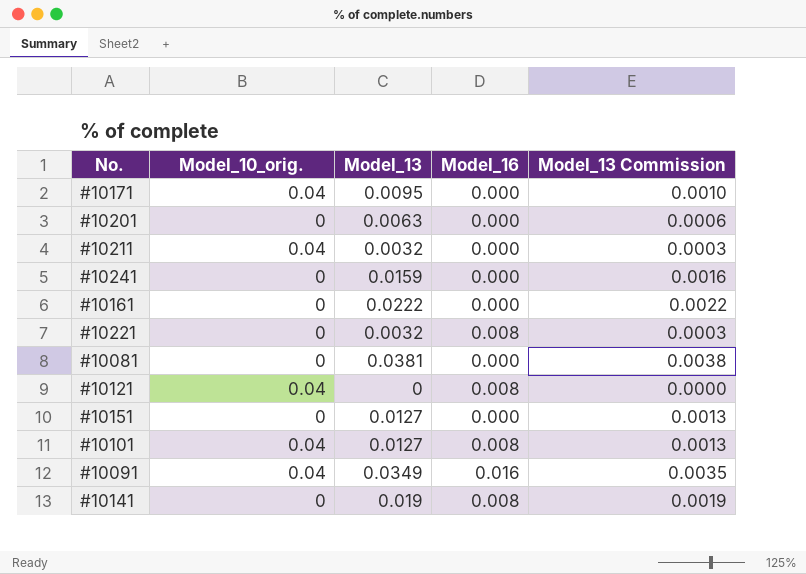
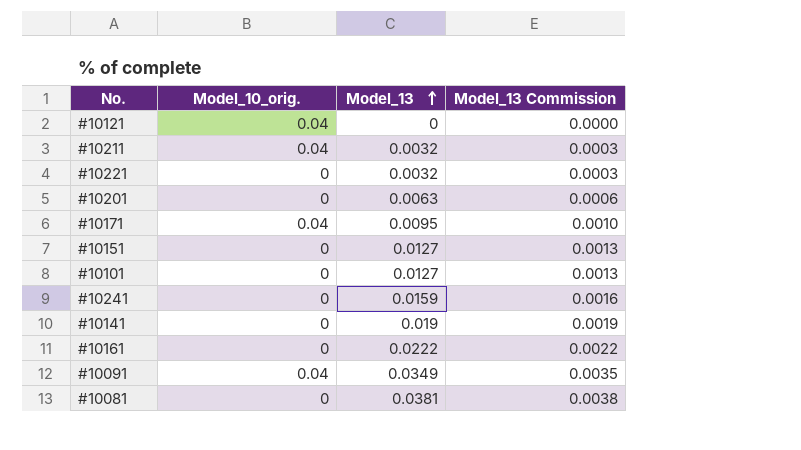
row order: none -> Model_13 ascending
column Model_16 | position: 4 -> none
#10101 | Model_10_orig.: 0.04 -> 0

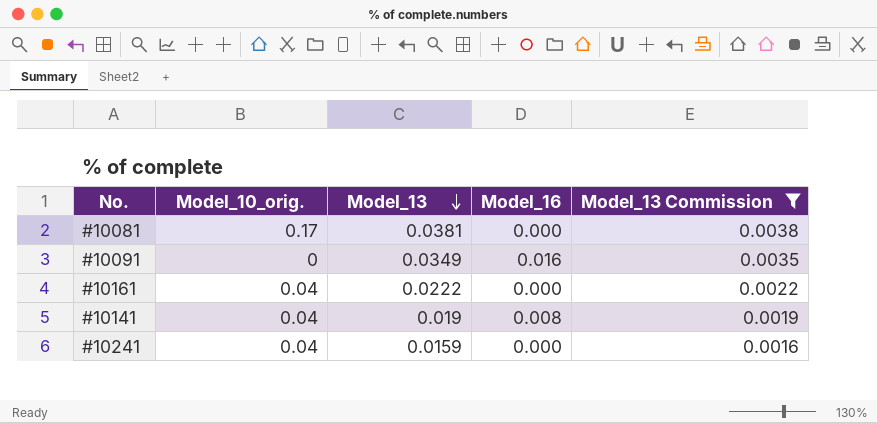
filter: none -> Model_13 Commission >= 0.0016
row order: Model_13 ascending -> Model_13 descending
column Model_16 | position: none -> 4
#10081 | Model_10_orig.: 0 -> 0.17
#10091 | Model_10_orig.: 0.04 -> 0
#10161 | Model_10_orig.: 0 -> 0.04
#10141 | Model_10_orig.: 0 -> 0.04
#10241 | Model_10_orig.: 0 -> 0.04

